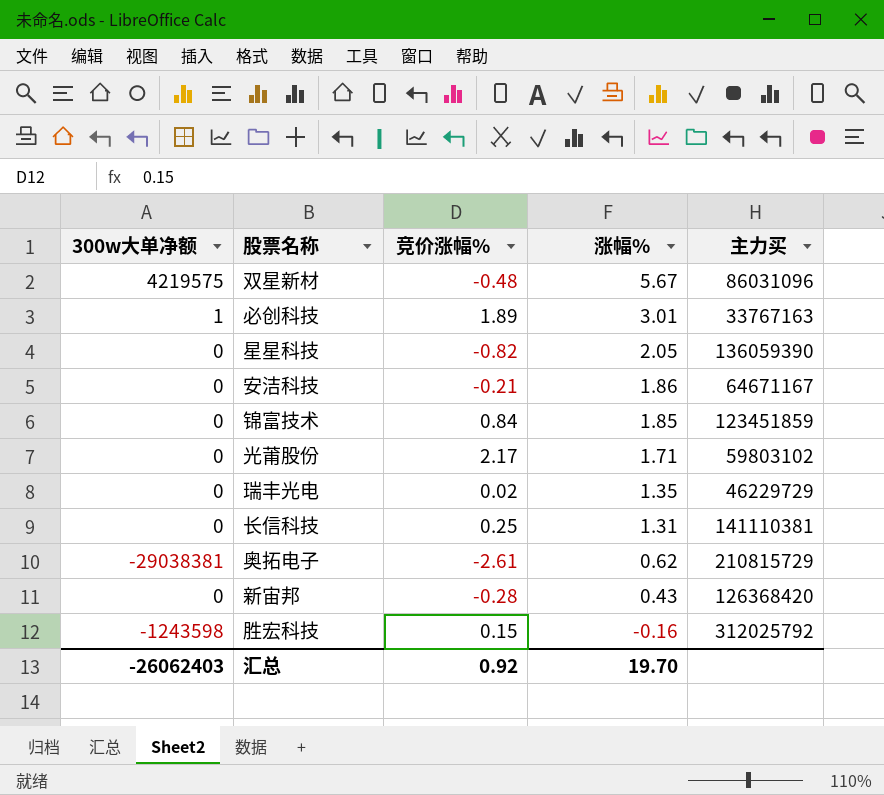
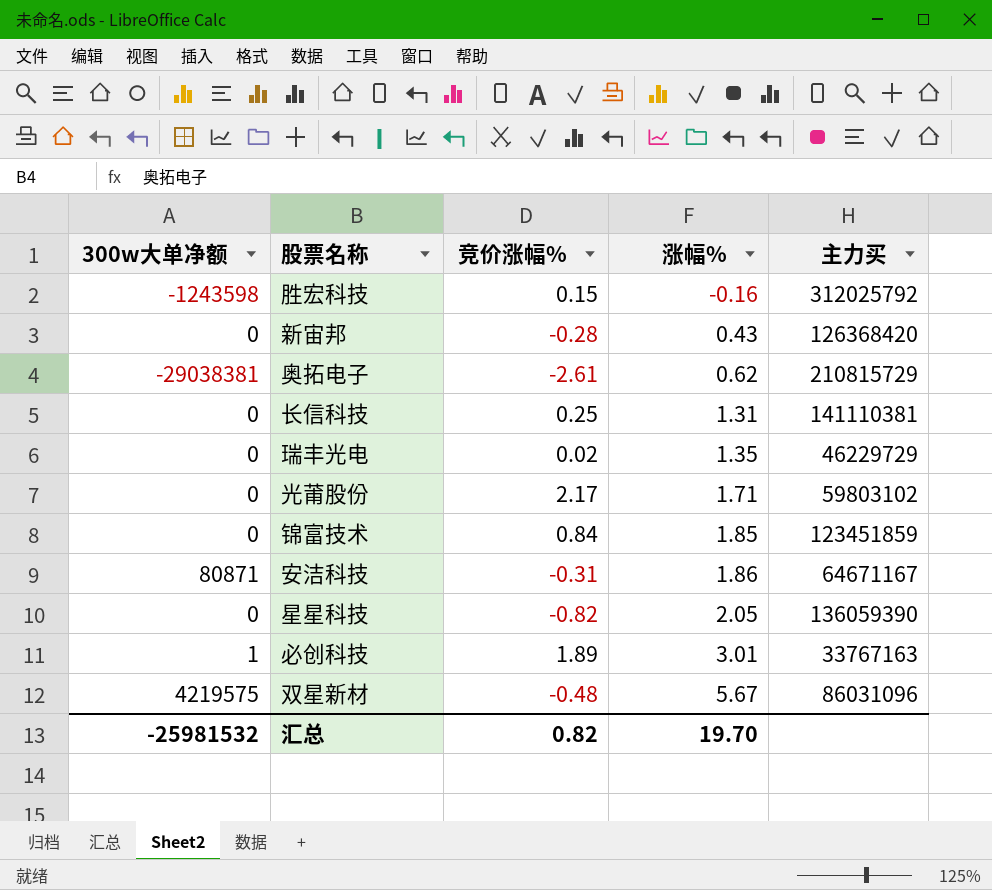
row order: 涨幅% descending -> 涨幅% ascending
安洁科技 | 300w大单净额: 0 -> 80871
安洁科技 | 竞价涨幅%: -0.21 -> -0.31
汇总 | 300w大单净额: -26062403 -> -25981532
汇总 | 竞价涨幅%: 0.92 -> 0.82

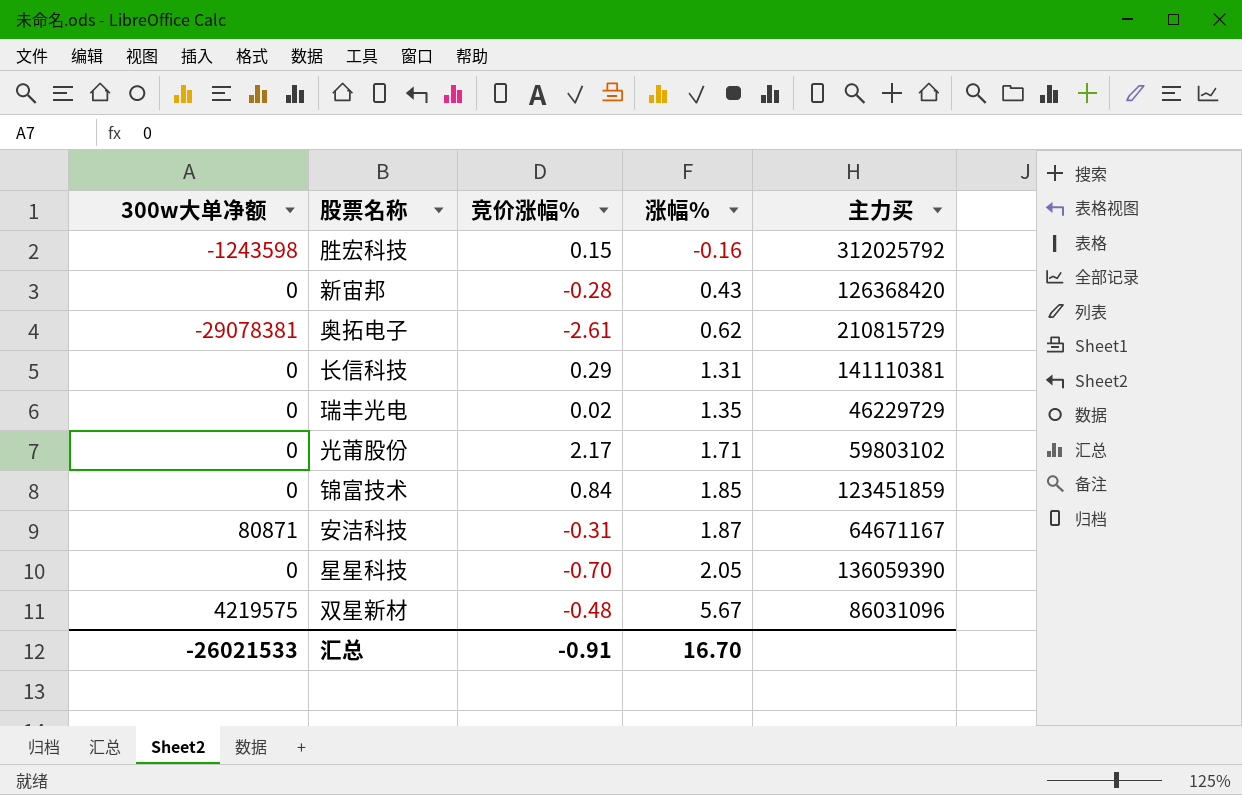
row 必创科技: 1 | 1.89 | 3.01 | 33767163 -> none
奥拓电子 | 300w大单净额: -29038381 -> -29078381
长信科技 | 竞价涨幅%: 0.25 -> 0.29
安洁科技 | 涨幅%: 1.86 -> 1.87
星星科技 | 竞价涨幅%: -0.82 -> -0.70
汇总 | 300w大单净额: -25981532 -> -26021533
汇总 | 竞价涨幅%: 0.82 -> -0.91
汇总 | 涨幅%: 19.70 -> 16.70

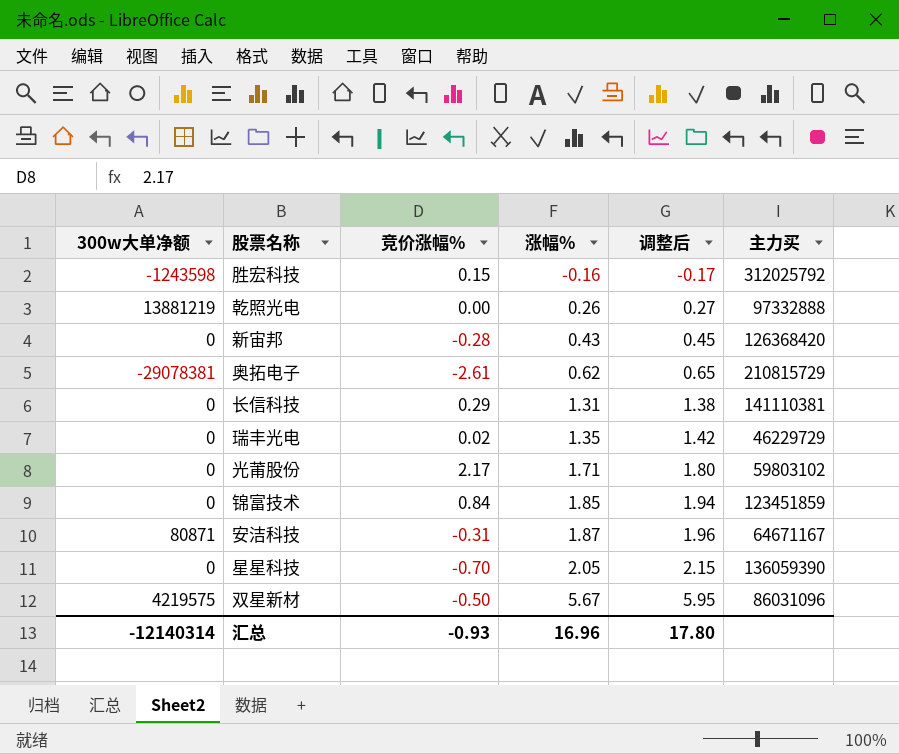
column 调整后 | formula: none -> [涨幅%] * 1.05
row 乾照光电: none -> 13881219 | 0.00 | 0.26 | 0.27 | 97332888
双星新材 | 竞价涨幅%: -0.48 -> -0.50
汇总 | 300w大单净额: -26021533 -> -12140314
汇总 | 竞价涨幅%: -0.91 -> -0.93
汇总 | 涨幅%: 16.70 -> 16.96

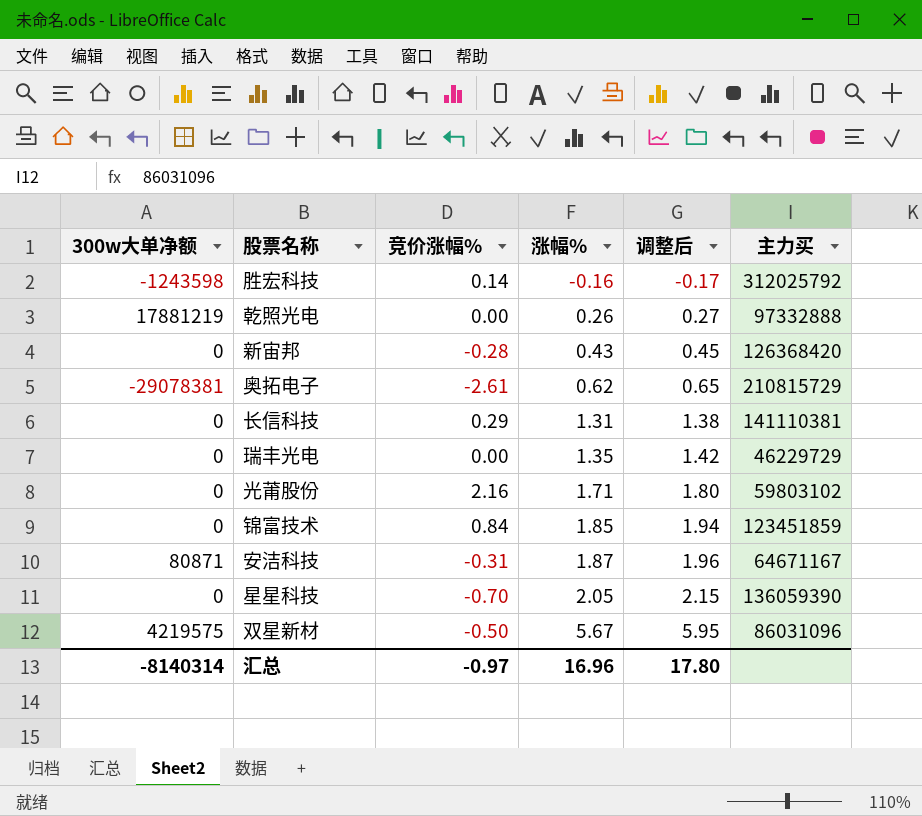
胜宏科技 | 竞价涨幅%: 0.15 -> 0.14
乾照光电 | 300w大单净额: 13881219 -> 17881219
瑞丰光电 | 竞价涨幅%: 0.02 -> 0.00
光莆股份 | 竞价涨幅%: 2.17 -> 2.16
汇总 | 300w大单净额: -12140314 -> -8140314
汇总 | 竞价涨幅%: -0.93 -> -0.97

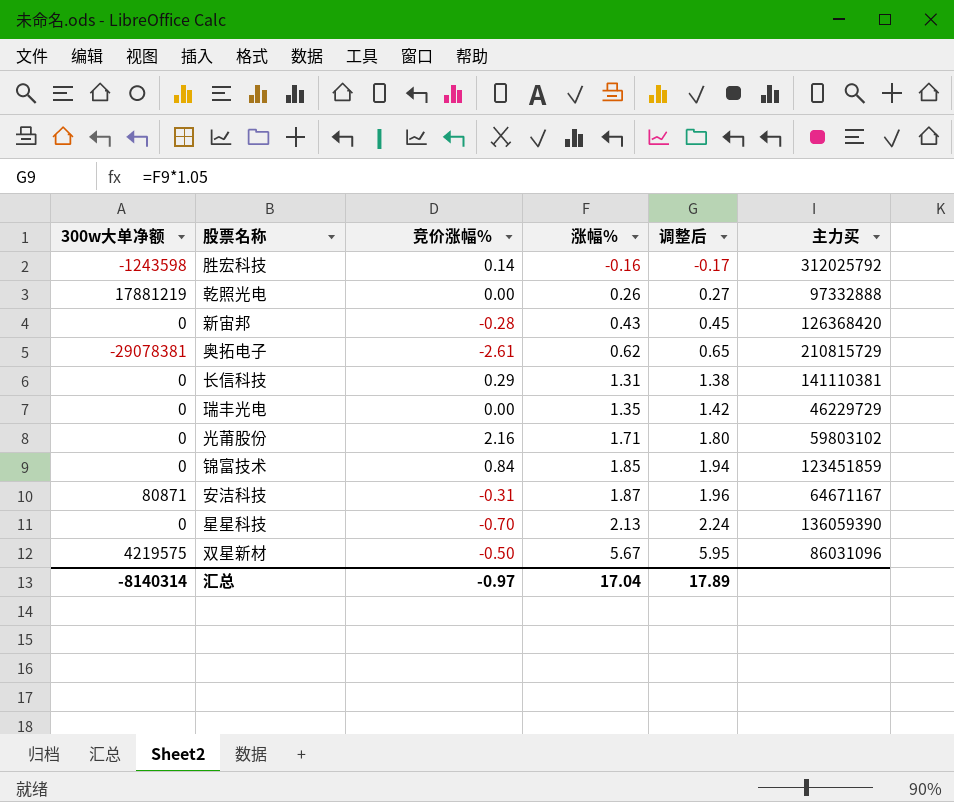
星星科技 | 涨幅%: 2.05 -> 2.13
星星科技 | 调整后: 2.15 -> 2.24
汇总 | 涨幅%: 16.96 -> 17.04
汇总 | 调整后: 17.80 -> 17.89

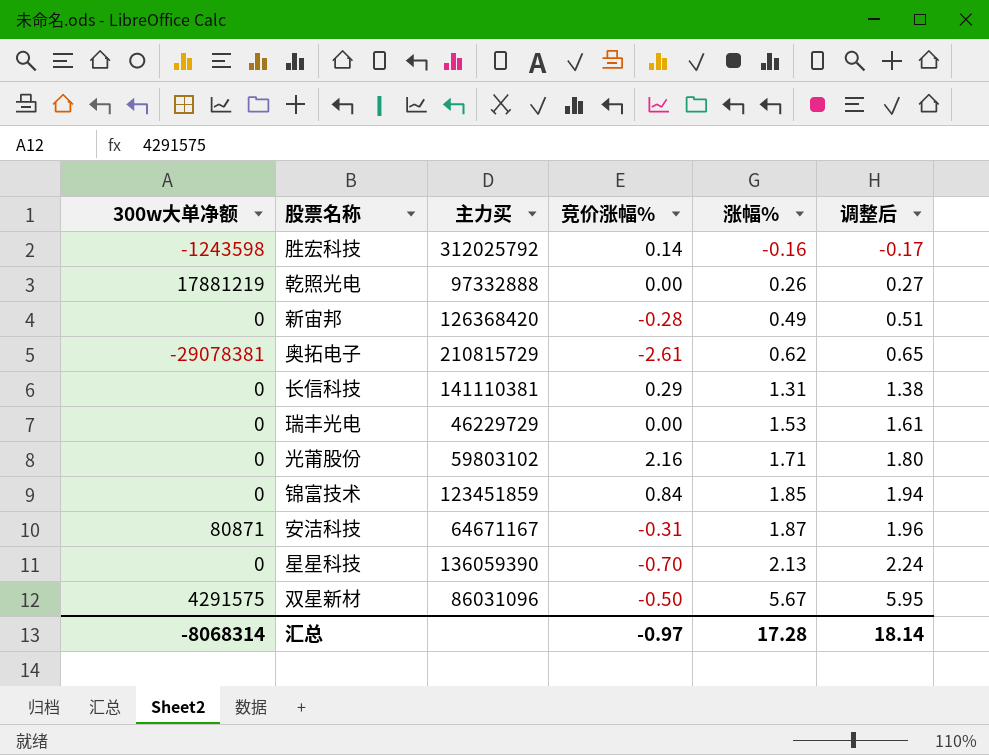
column 主力买 | position: 6 -> 3
新宙邦 | 涨幅%: 0.43 -> 0.49
新宙邦 | 调整后: 0.45 -> 0.51
瑞丰光电 | 涨幅%: 1.35 -> 1.53
瑞丰光电 | 调整后: 1.42 -> 1.61
双星新材 | 300w大单净额: 4219575 -> 4291575
汇总 | 300w大单净额: -8140314 -> -8068314
汇总 | 涨幅%: 17.04 -> 17.28
汇总 | 调整后: 17.89 -> 18.14

